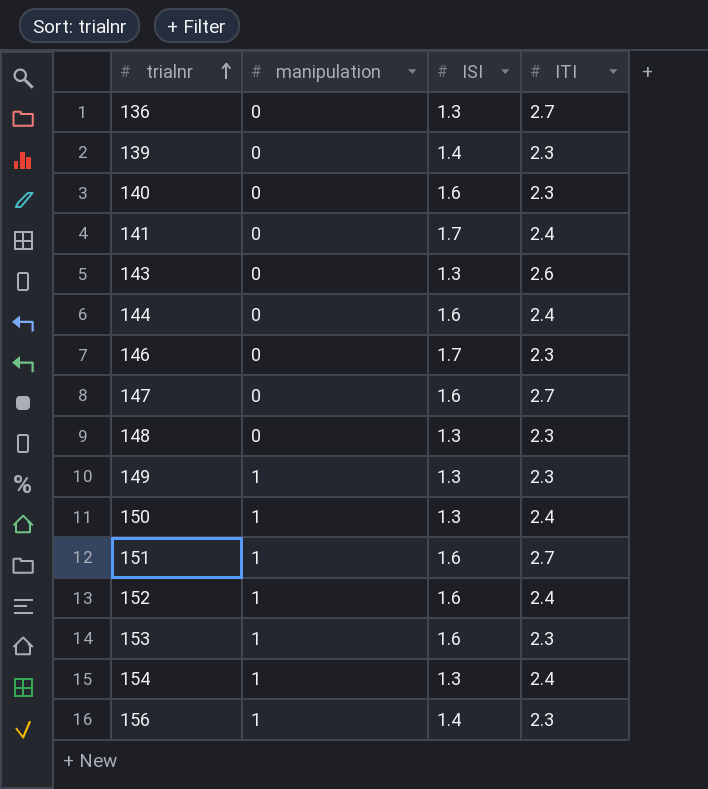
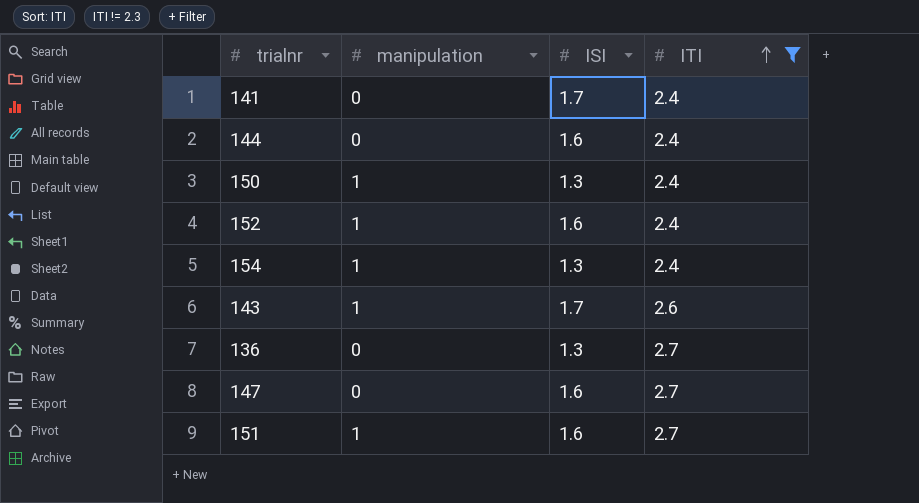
filter: none -> ITI != 2.3
row order: trialnr ascending -> ITI ascending
143 | manipulation: 0 -> 1
143 | ISI: 1.3 -> 1.7

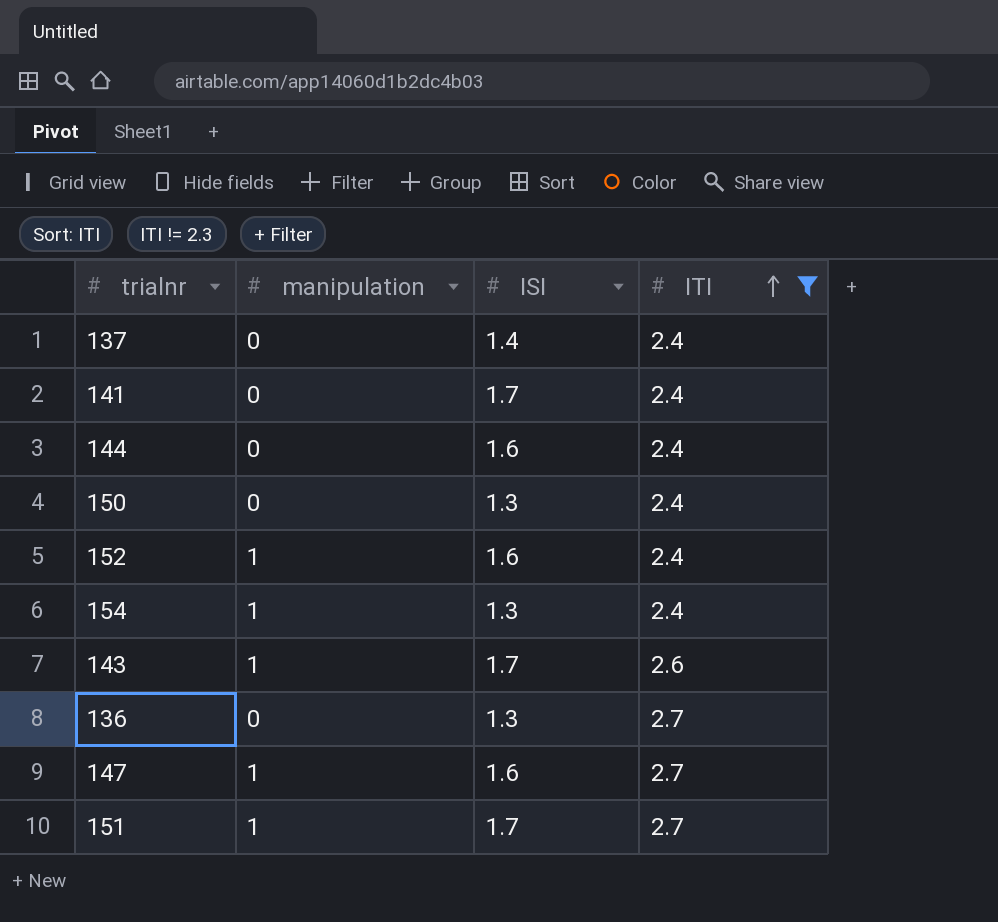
row 137: none -> 0 | 1.4 | 2.4
150 | manipulation: 1 -> 0
147 | manipulation: 0 -> 1
151 | ISI: 1.6 -> 1.7

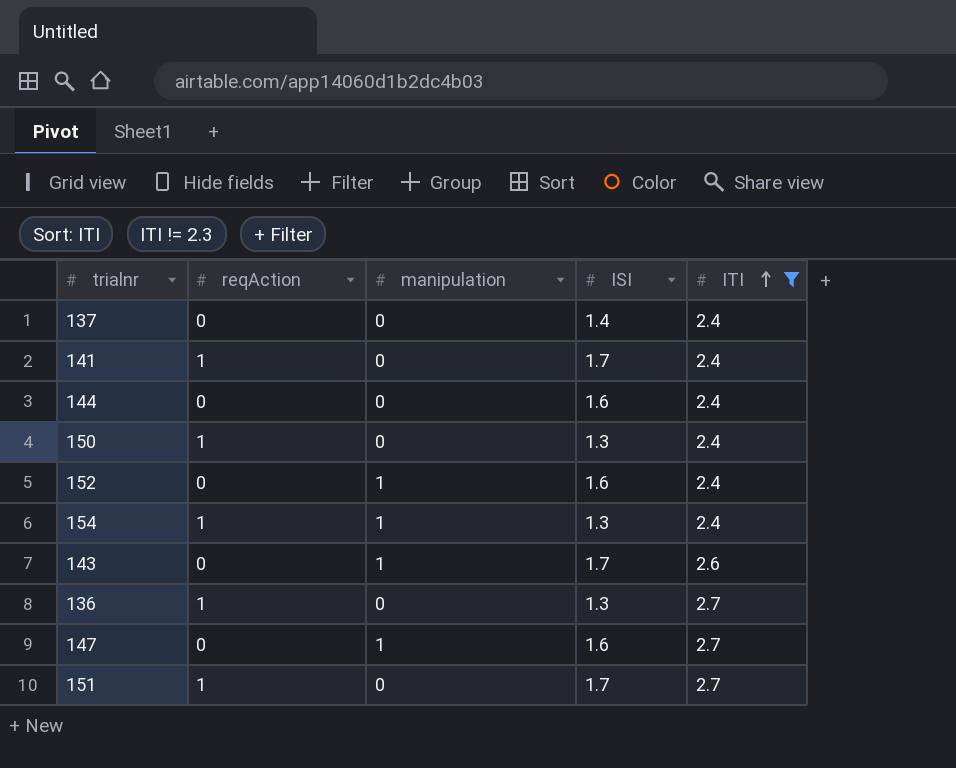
column reqAction | position: none -> 2
151 | manipulation: 1 -> 0

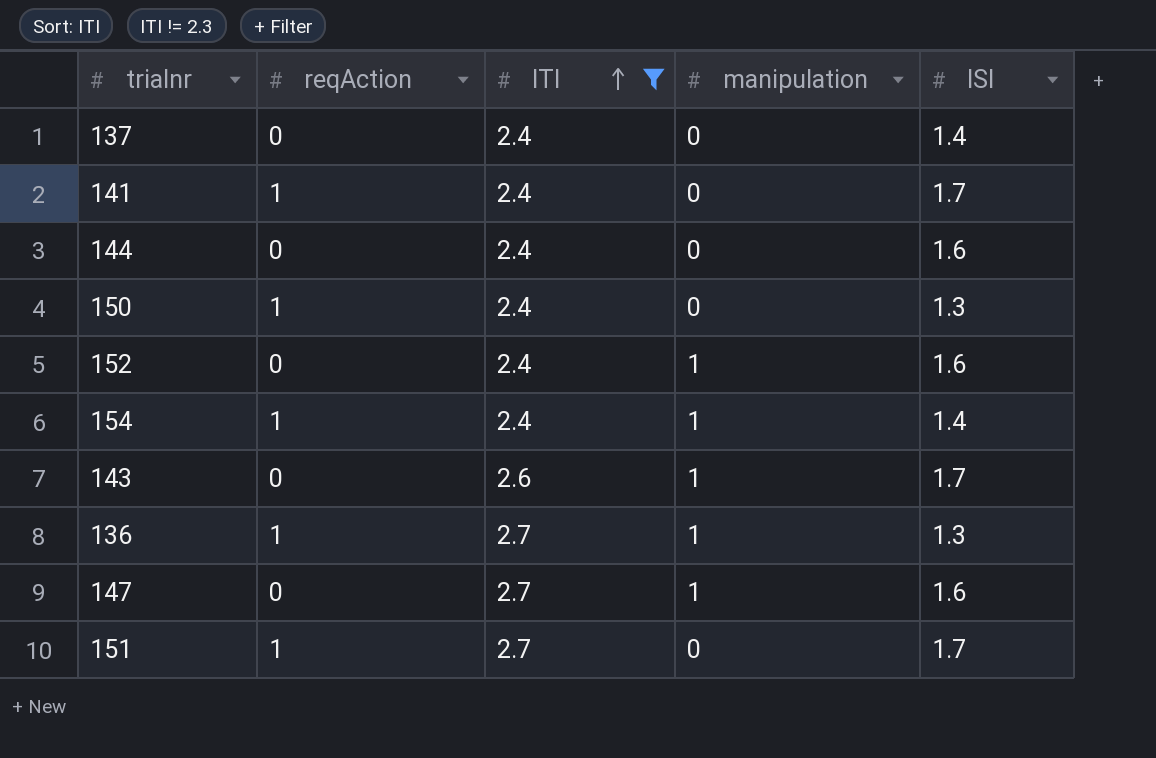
column ITI | position: 5 -> 3
154 | ISI: 1.3 -> 1.4
136 | manipulation: 0 -> 1

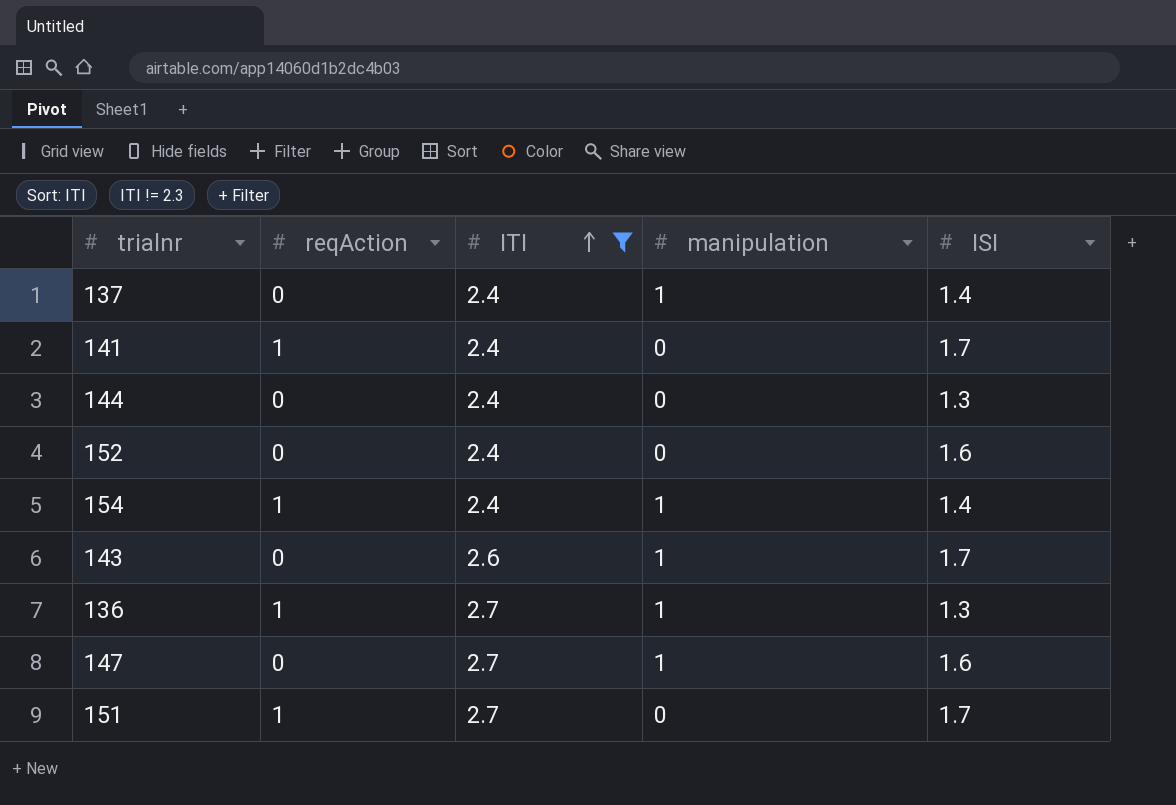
row 150: 1 | 2.4 | 0 | 1.3 -> none
137 | manipulation: 0 -> 1
144 | ISI: 1.6 -> 1.3
152 | manipulation: 1 -> 0

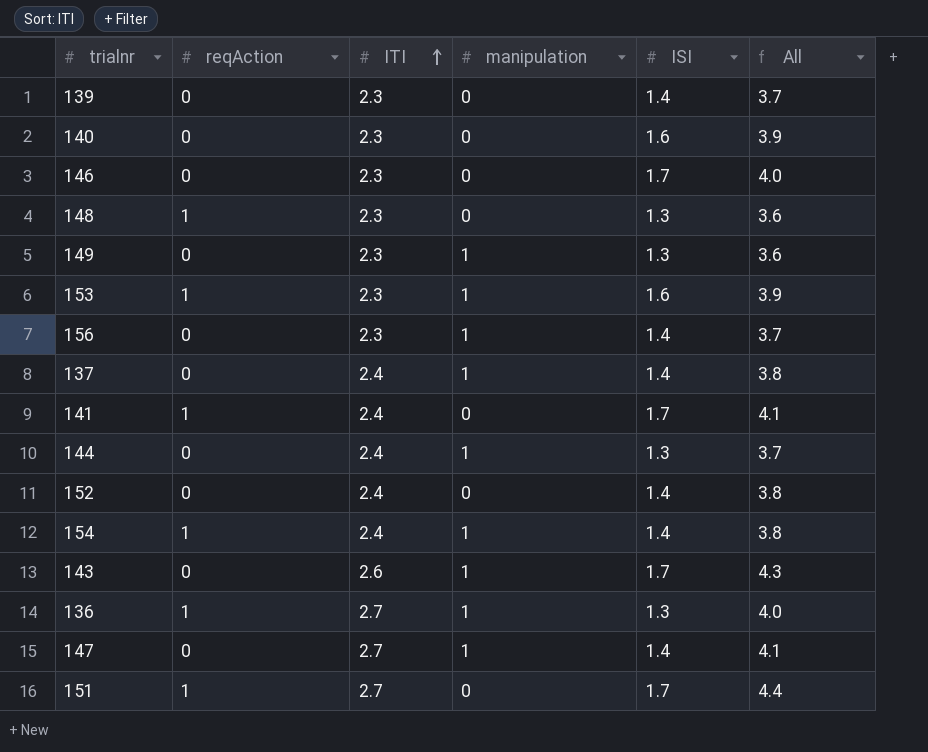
filter: ITI != 2.3 -> none
column All | formula: none -> [ITI] + [ISI]
144 | manipulation: 0 -> 1
152 | ISI: 1.6 -> 1.4
147 | ISI: 1.6 -> 1.4

